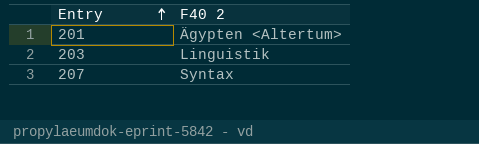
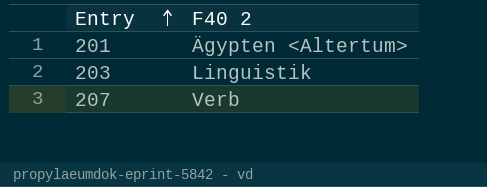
207 | F40 2: Syntax -> Verb

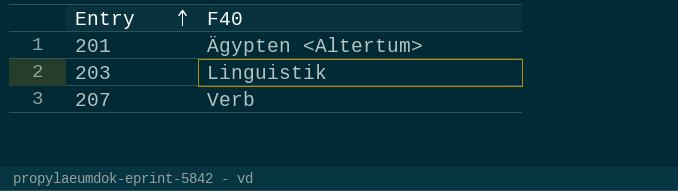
column name: F40 2 -> F40

